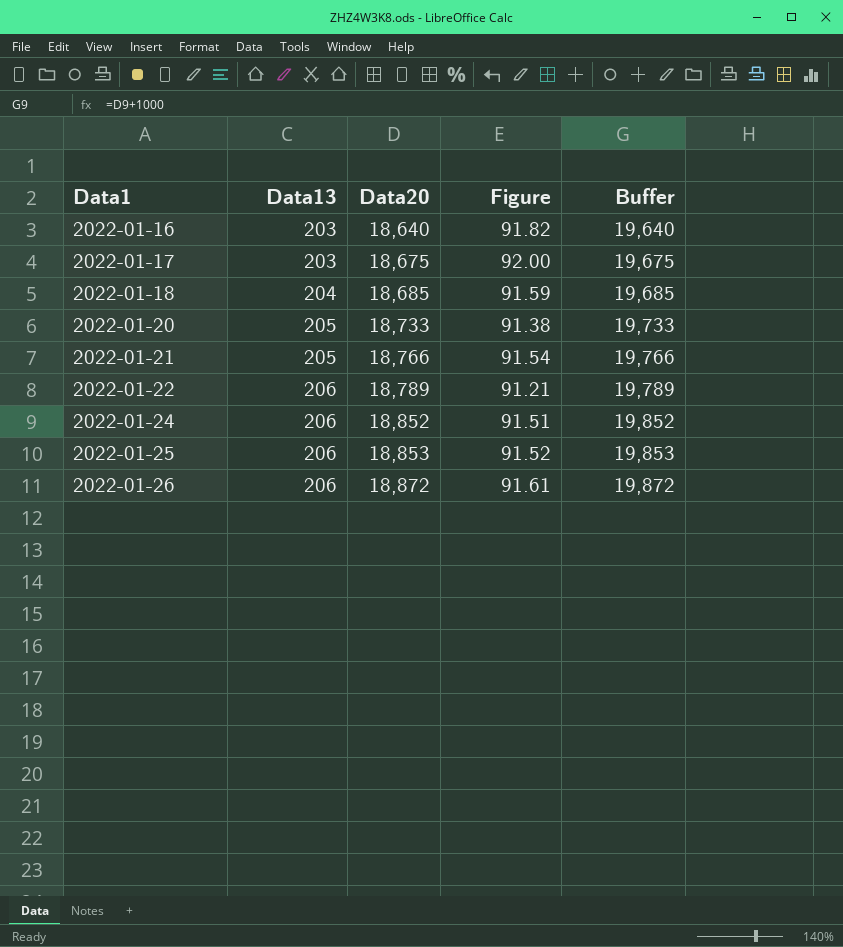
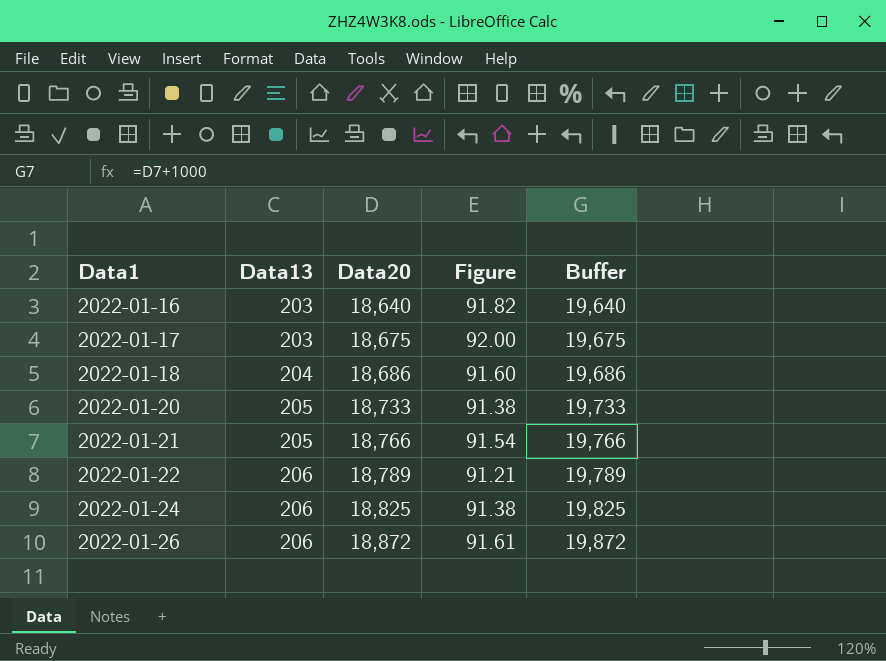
row 2022-01-25: 206 | 18,853 | 91.52 | 19,853 -> none
2022-01-18 | Data20: 18,685 -> 18,686
2022-01-18 | Figure: 91.59 -> 91.60
2022-01-18 | Buffer: 19,685 -> 19,686
2022-01-24 | Data20: 18,852 -> 18,825
2022-01-24 | Figure: 91.51 -> 91.38
2022-01-24 | Buffer: 19,852 -> 19,825

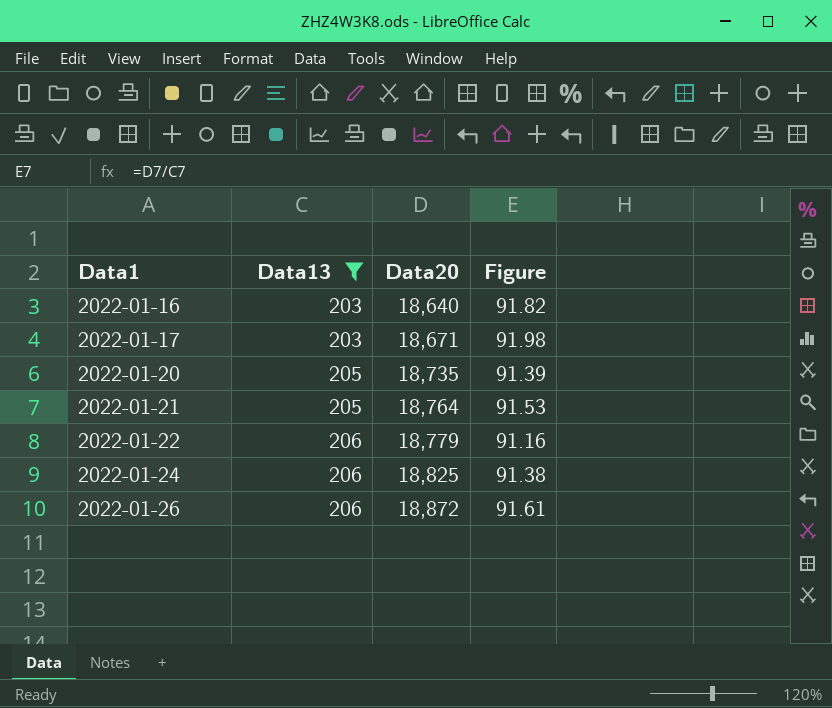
filter: none -> Data13 != 204
column Buffer | formula: [Data20] + 1000 -> none
2022-01-17 | Data20: 18,675 -> 18,671
2022-01-17 | Figure: 92.00 -> 91.98
2022-01-20 | Data20: 18,733 -> 18,735
2022-01-20 | Figure: 91.38 -> 91.39
2022-01-21 | Data20: 18,766 -> 18,764
2022-01-21 | Figure: 91.54 -> 91.53
2022-01-22 | Data20: 18,789 -> 18,779
2022-01-22 | Figure: 91.21 -> 91.16

